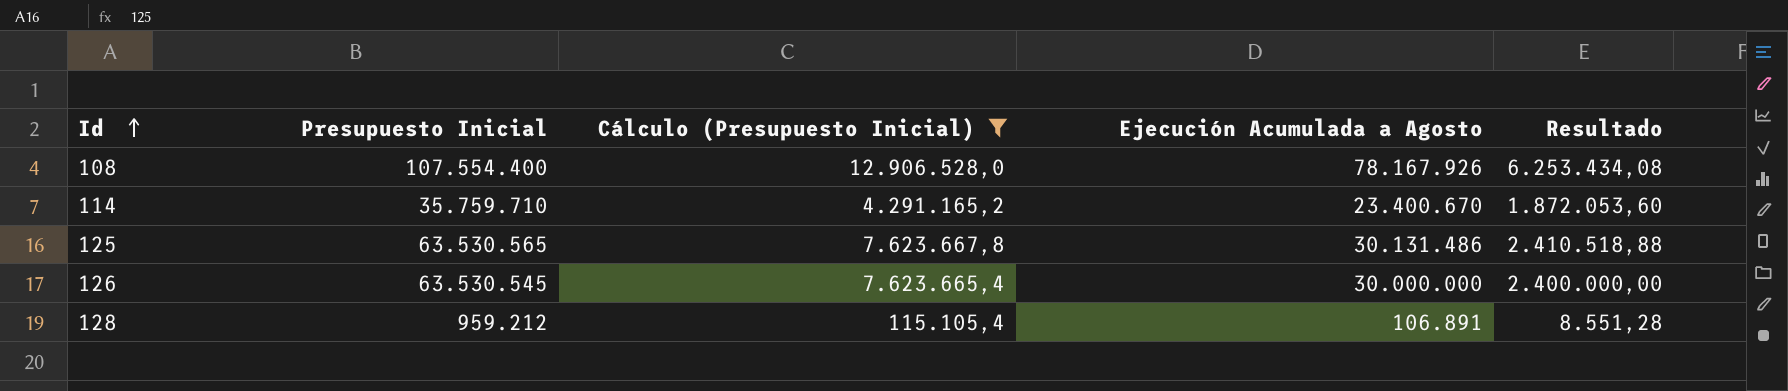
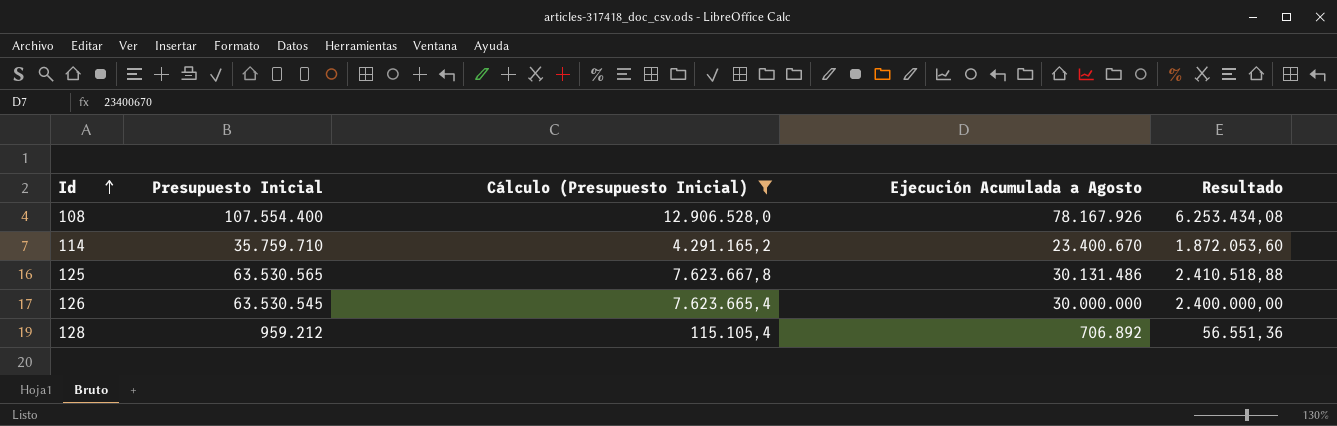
128 | Ejecución Acumulada a Agosto: 106.891 -> 706.892
128 | Resultado: 8.551,28 -> 56.551,36

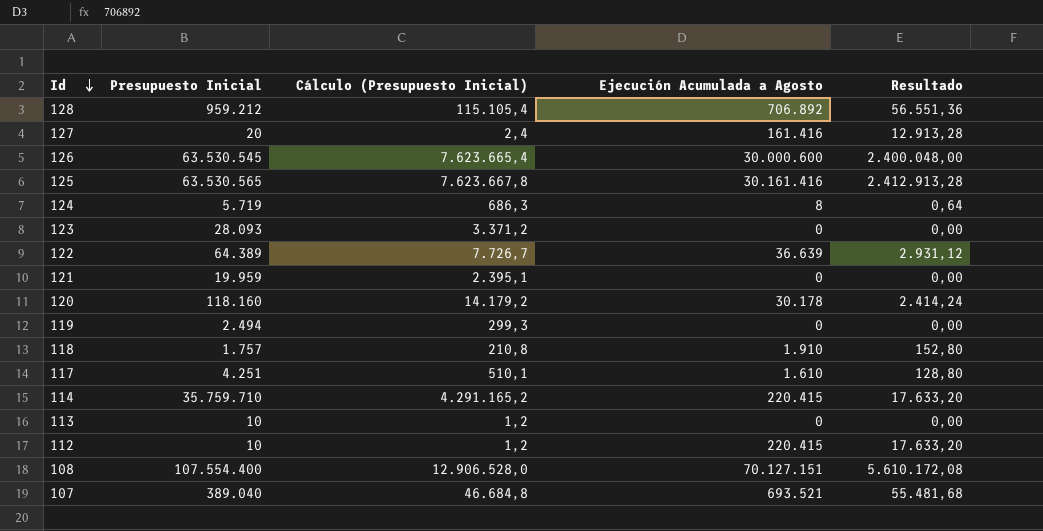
filter: Cálculo (Presupuesto Inicial) >= 115.105,4 -> none
row order: Id ascending -> Id descending
126 | Ejecución Acumulada a Agosto: 30.000.000 -> 30.000.600
126 | Resultado: 2.400.000,00 -> 2.400.048,00
125 | Ejecución Acumulada a Agosto: 30.131.486 -> 30.161.416
125 | Resultado: 2.410.518,88 -> 2.412.913,28
114 | Ejecución Acumulada a Agosto: 23.400.670 -> 220.415
114 | Resultado: 1.872.053,60 -> 17.633,20
108 | Ejecución Acumulada a Agosto: 78.167.926 -> 70.127.151
108 | Resultado: 6.253.434,08 -> 5.610.172,08

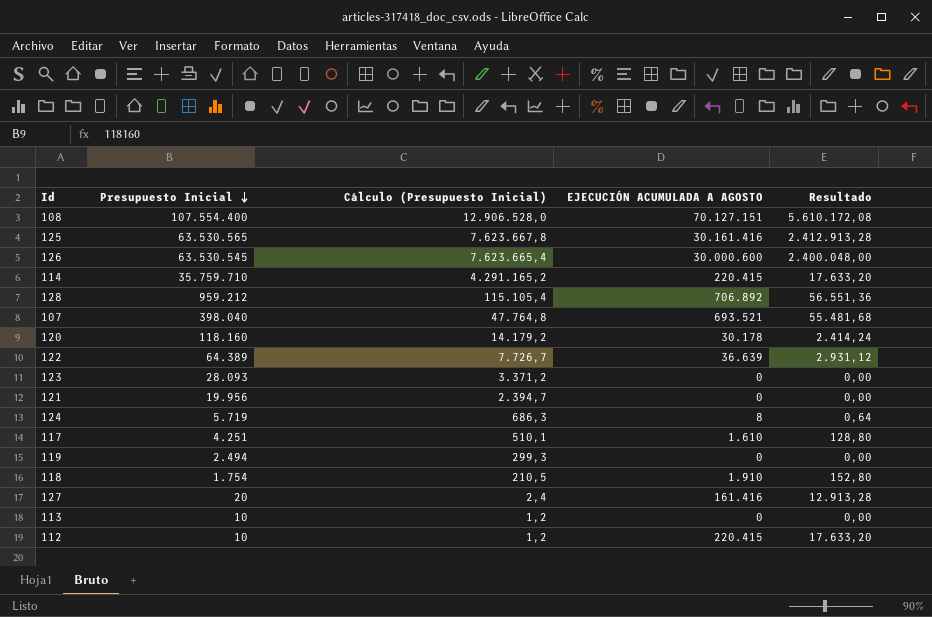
row order: Id descending -> Presupuesto Inicial descending
column name: Ejecución Acumulada a Agosto -> EJECUCIÓN ACUMULADA A AGOSTO
107 | Presupuesto Inicial: 389.040 -> 398.040
107 | Cálculo (Presupuesto Inicial): 46.684,8 -> 47.764,8
121 | Presupuesto Inicial: 19.959 -> 19.956
121 | Cálculo (Presupuesto Inicial): 2.395,1 -> 2.394,7
118 | Presupuesto Inicial: 1.757 -> 1.754
118 | Cálculo (Presupuesto Inicial): 210,8 -> 210,5

